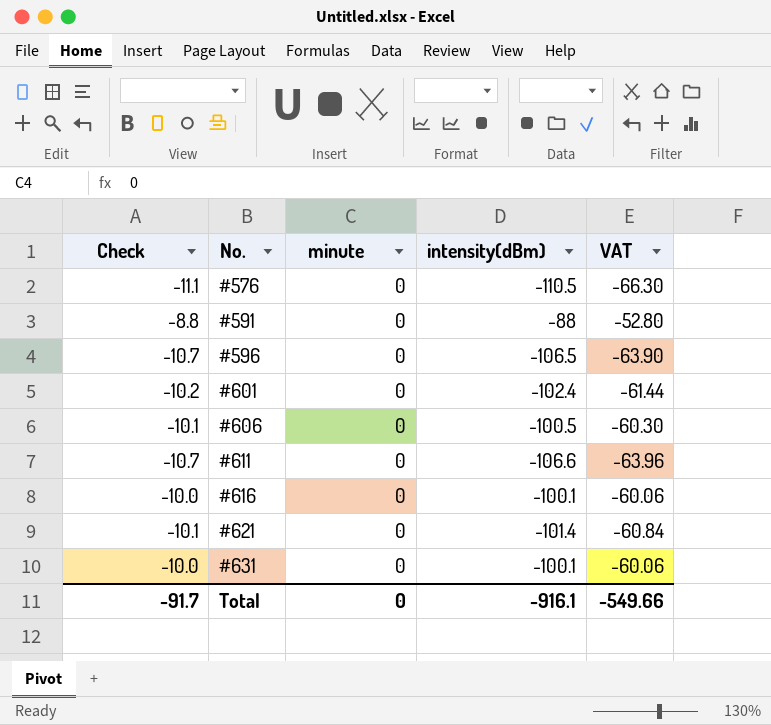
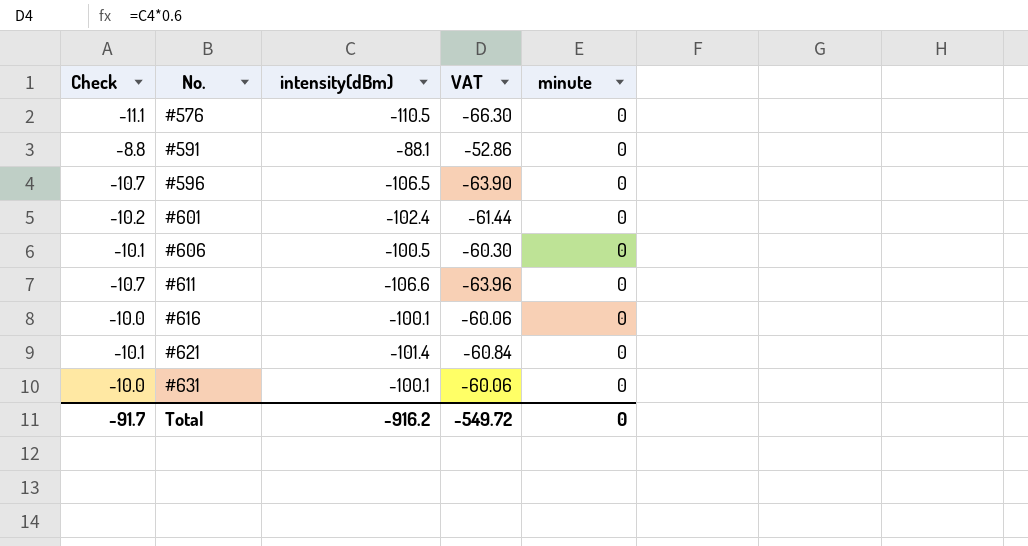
column minute | position: 3 -> 5
#591 | intensity(dBm): -88 -> -88.1
#591 | VAT: -52.80 -> -52.86
Total | intensity(dBm): -916.1 -> -916.2
Total | VAT: -549.66 -> -549.72

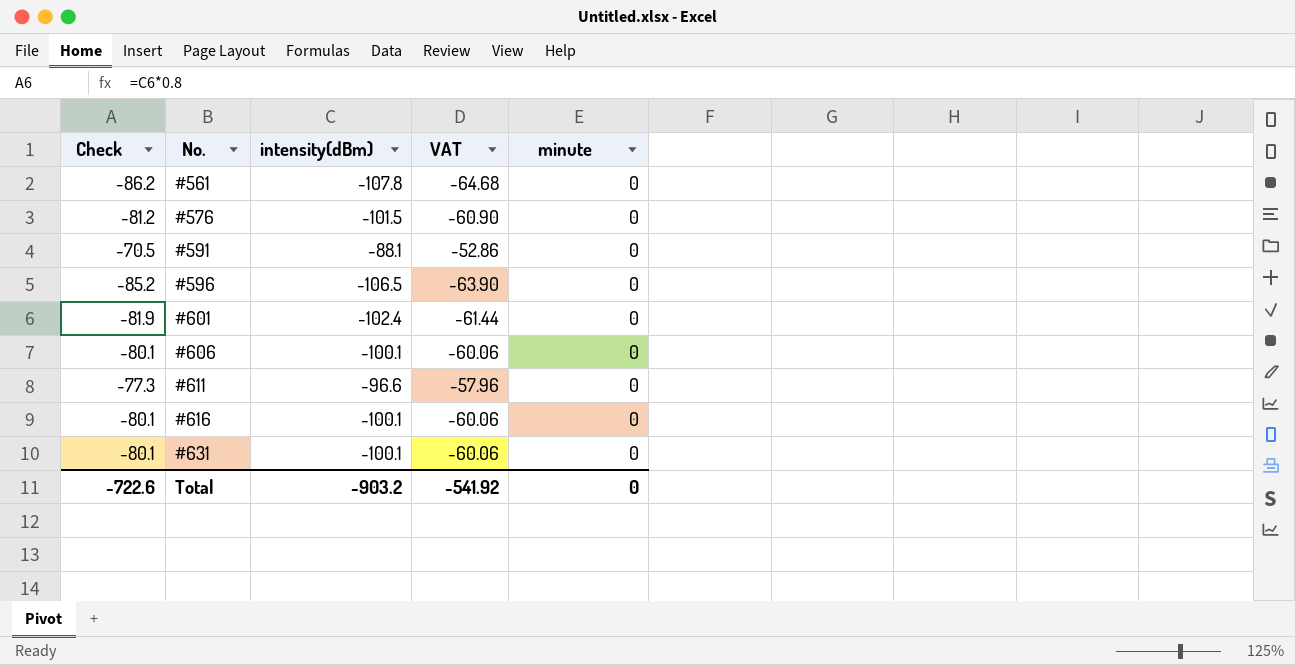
column Check | formula: [intensity(dBm)] * 0.1 -> [intensity(dBm)] * 0.8
row #621: -10.1 | -101.4 | -60.84 | 0 -> none
row #561: none -> -86.2 | -107.8 | -64.68 | 0
#576 | intensity(dBm): -110.5 -> -101.5
#576 | VAT: -66.30 -> -60.90
#606 | intensity(dBm): -100.5 -> -100.1
#606 | VAT: -60.30 -> -60.06
#611 | intensity(dBm): -106.6 -> -96.6
#611 | VAT: -63.96 -> -57.96
Total | Check: -91.7 -> -722.6
Total | intensity(dBm): -916.2 -> -903.2
Total | VAT: -549.72 -> -541.92

